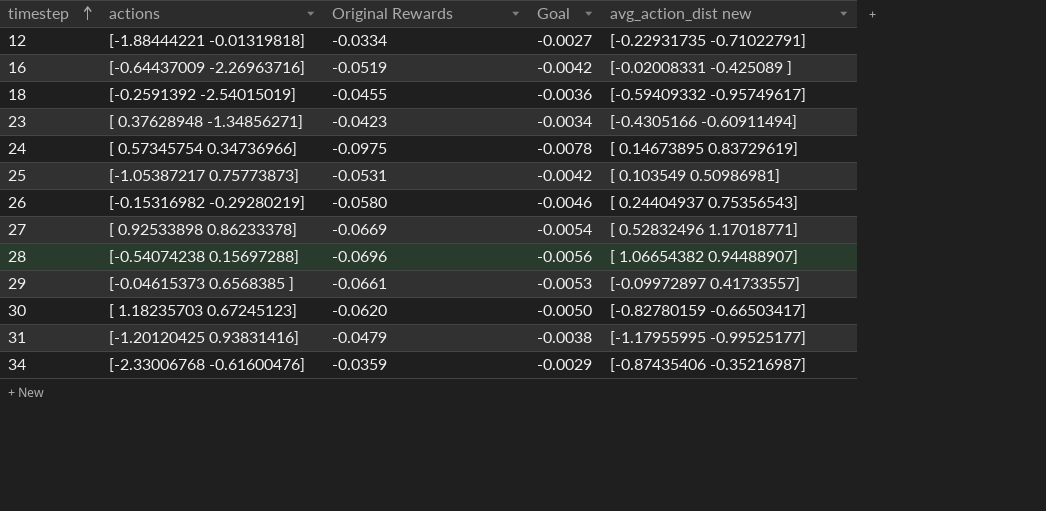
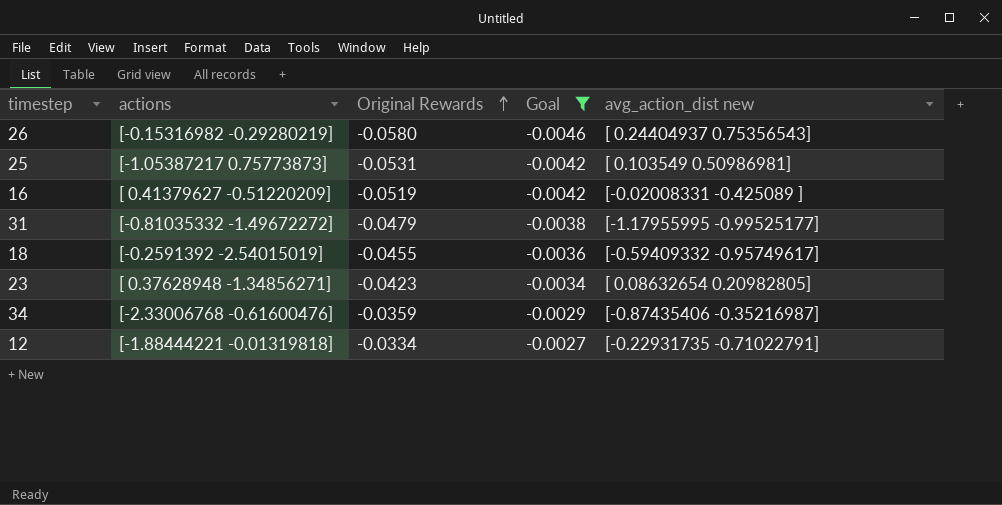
filter: none -> Goal >= -0.0046
row order: timestep ascending -> Original Rewards ascending
16 | actions: [-0.64437009 -2.26963716] -> [ 0.41379627 -0.51220209]
31 | actions: [-1.20120425 0.93831416] -> [-0.81035332 -1.49672272]
23 | avg_action_dist new: [-0.4305166 -0.60911494] -> [ 0.08632654 0.20982805]

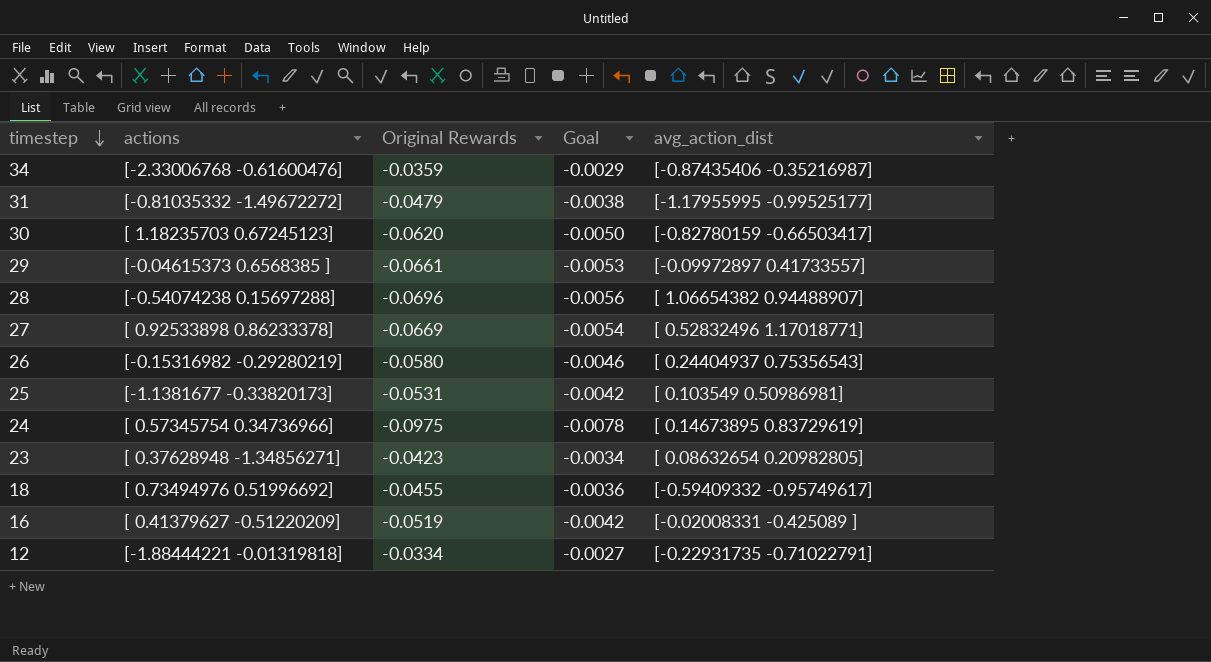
filter: Goal >= -0.0046 -> none
row order: Original Rewards ascending -> timestep descending
column name: avg_action_dist new -> avg_action_dist
25 | actions: [-1.05387217 0.75773873] -> [-1.1381677 -0.33820173]
18 | actions: [-0.2591392 -2.54015019] -> [ 0.73494976 0.51996692]

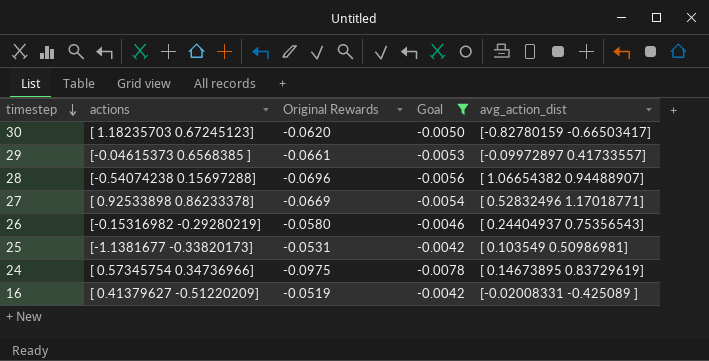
filter: none -> Goal <= -0.0042

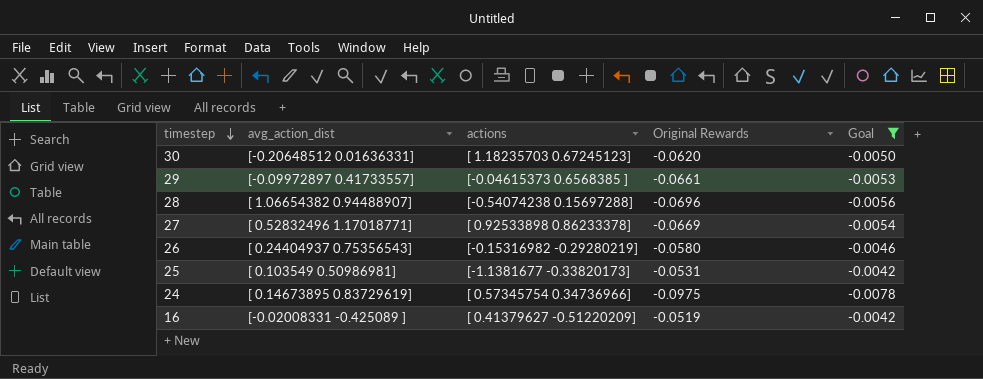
column avg_action_dist | position: 5 -> 2
30 | avg_action_dist: [-0.82780159 -0.66503417] -> [-0.20648512 0.01636331]

